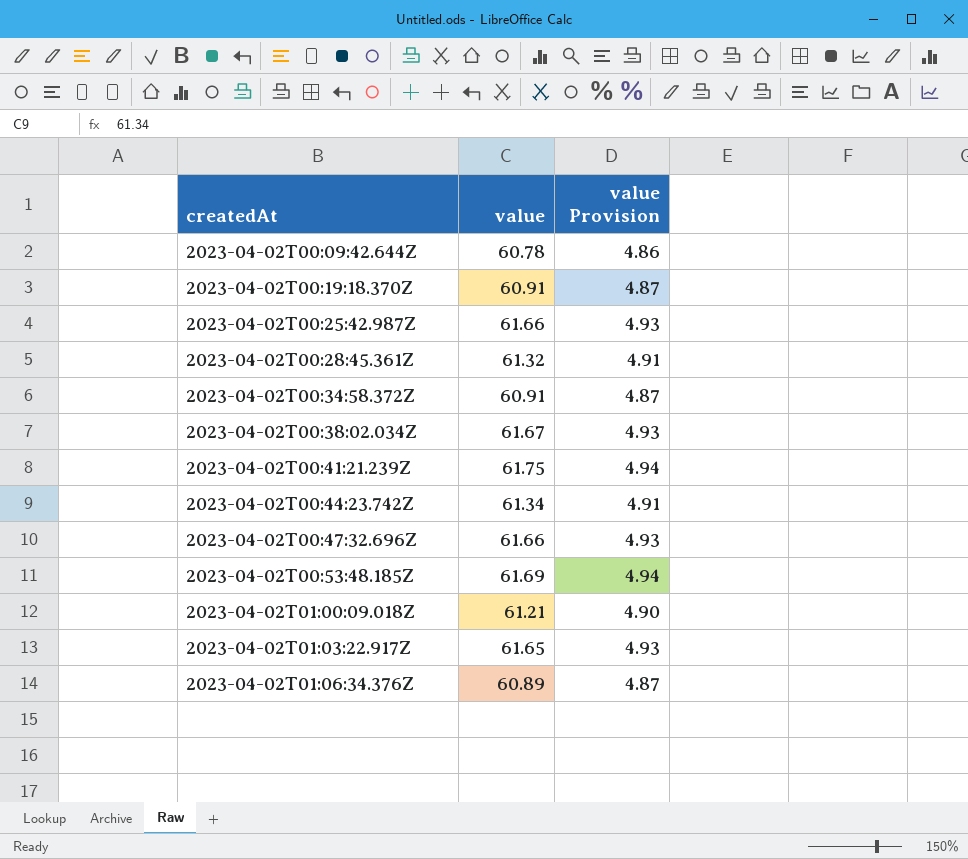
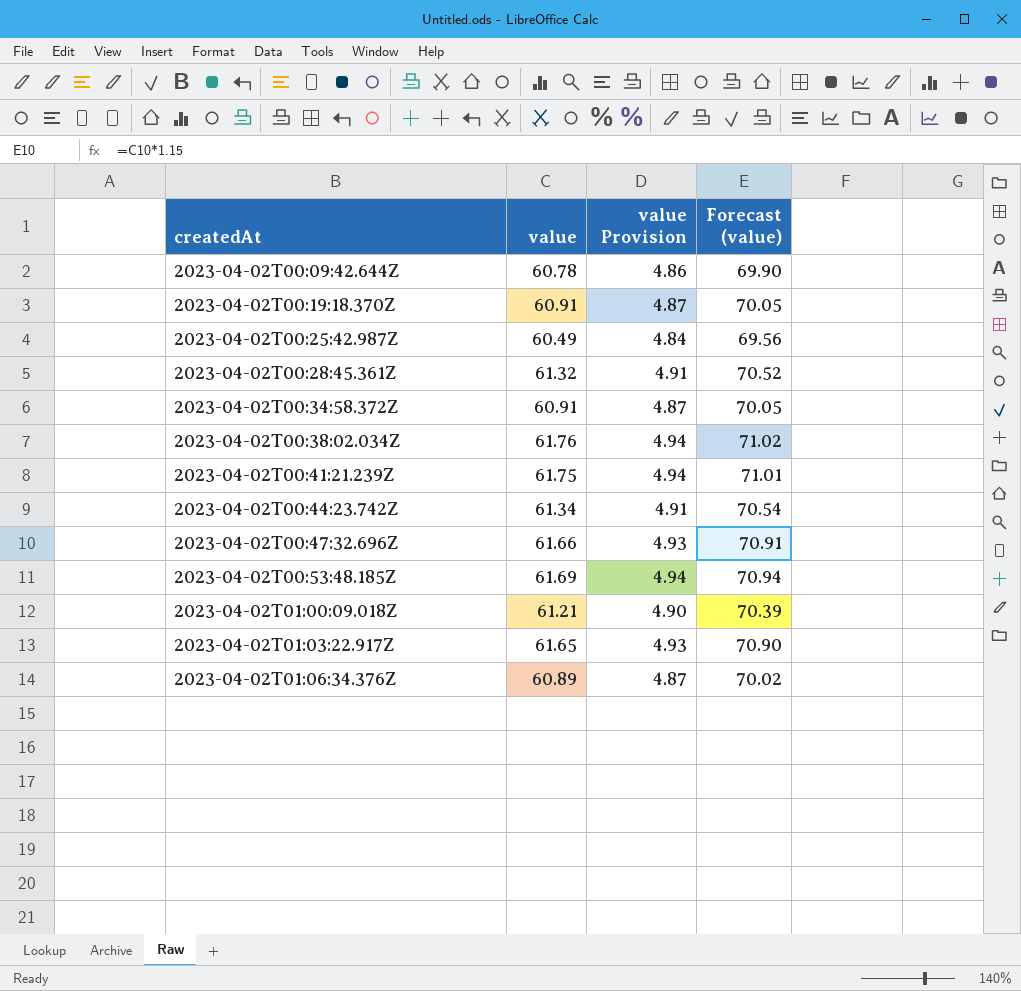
column Forecast (value) | formula: none -> [value] * 1.15
2023-04-02T00:25:42.987Z | value: 61.66 -> 60.49
2023-04-02T00:25:42.987Z | value Provision: 4.93 -> 4.84
2023-04-02T00:38:02.034Z | value: 61.67 -> 61.76
2023-04-02T00:38:02.034Z | value Provision: 4.93 -> 4.94

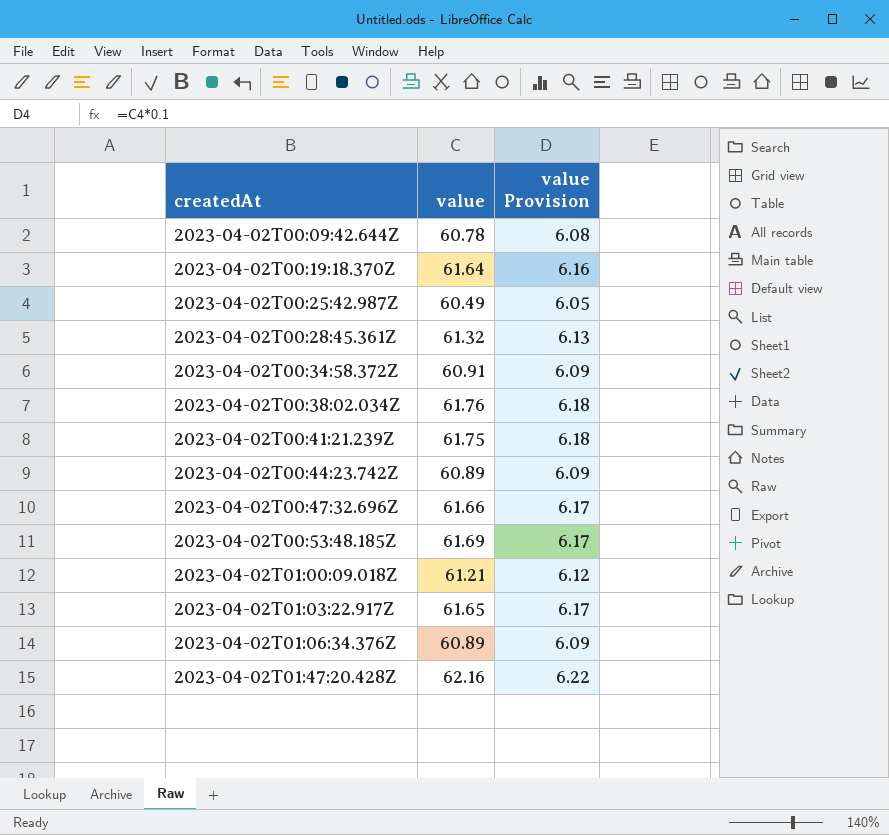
column Forecast (value) | formula: [value] * 1.15 -> none
column value Provision | formula: [value] * 0.08 -> [value] * 0.1
2023-04-02T00:19:18.370Z | value: 60.91 -> 61.64
2023-04-02T00:44:23.742Z | value: 61.34 -> 60.89
row 2023-04-02T01:47:20.428Z: none -> 62.16 | 6.22

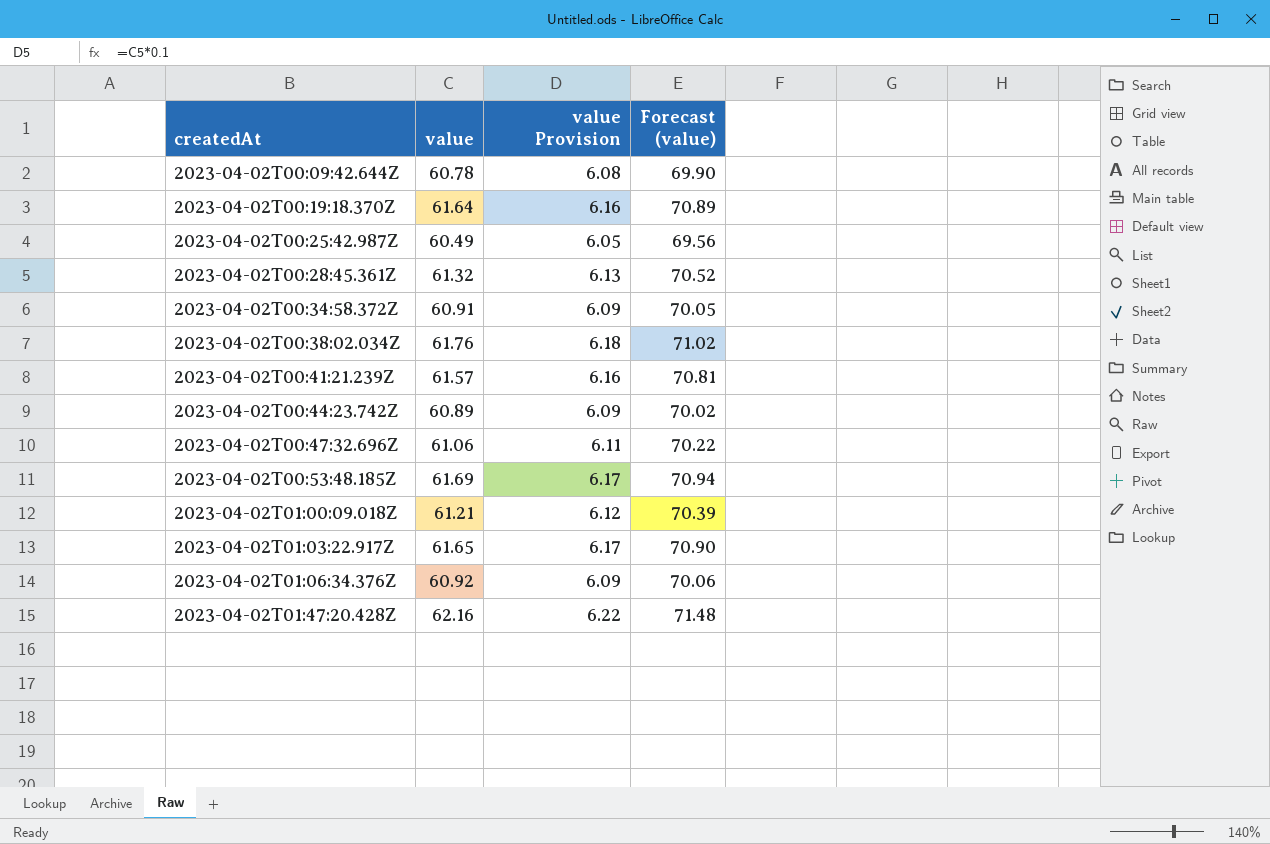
column Forecast (value) | formula: none -> [value] * 1.15
2023-04-02T00:41:21.239Z | value: 61.75 -> 61.57
2023-04-02T00:41:21.239Z | value Provision: 6.18 -> 6.16
2023-04-02T00:47:32.696Z | value: 61.66 -> 61.06
2023-04-02T00:47:32.696Z | value Provision: 6.17 -> 6.11
2023-04-02T01:06:34.376Z | value: 60.89 -> 60.92

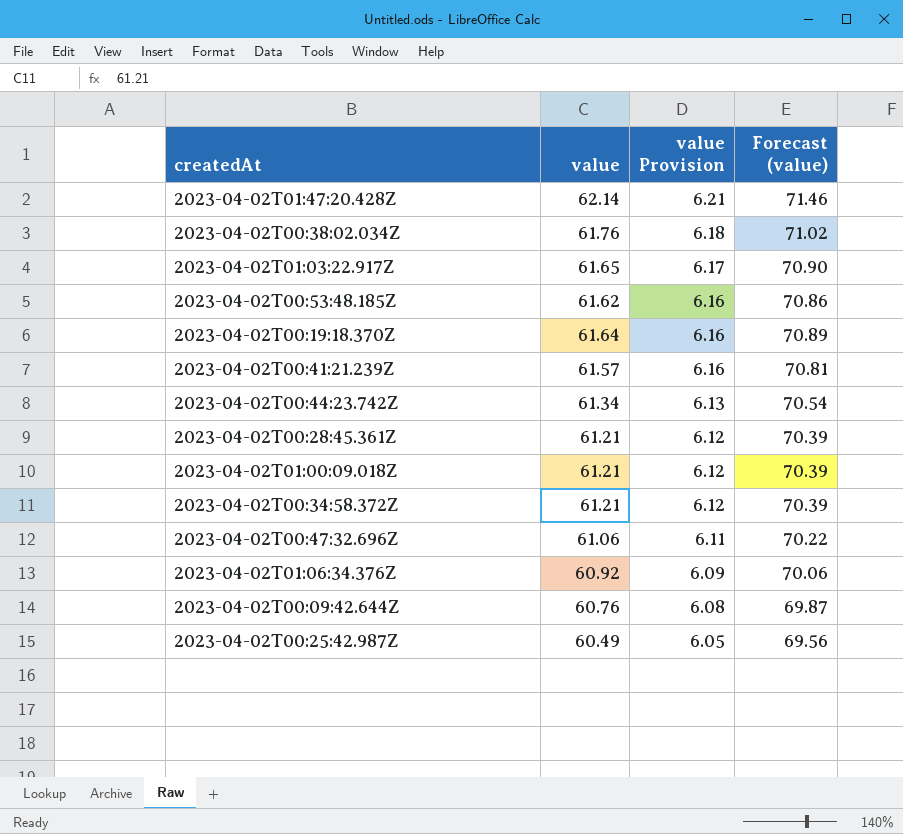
row order: createdAt ascending -> value Provision descending
2023-04-02T01:47:20.428Z | value: 62.16 -> 62.14
2023-04-02T01:47:20.428Z | value Provision: 6.22 -> 6.21
2023-04-02T01:47:20.428Z | Forecast (value): 71.48 -> 71.46
2023-04-02T00:53:48.185Z | value: 61.69 -> 61.62
2023-04-02T00:53:48.185Z | value Provision: 6.17 -> 6.16
2023-04-02T00:53:48.185Z | Forecast (value): 70.94 -> 70.86
2023-04-02T00:44:23.742Z | value: 60.89 -> 61.34
2023-04-02T00:44:23.742Z | value Provision: 6.09 -> 6.13
2023-04-02T00:44:23.742Z | Forecast (value): 70.02 -> 70.54
2023-04-02T00:28:45.361Z | value: 61.32 -> 61.21
2023-04-02T00:28:45.361Z | value Provision: 6.13 -> 6.12
2023-04-02T00:28:45.361Z | Forecast (value): 70.52 -> 70.39
2023-04-02T00:34:58.372Z | value: 60.91 -> 61.21
2023-04-02T00:34:58.372Z | value Provision: 6.09 -> 6.12
2023-04-02T00:34:58.372Z | Forecast (value): 70.05 -> 70.39
2023-04-02T00:09:42.644Z | value: 60.78 -> 60.76
2023-04-02T00:09:42.644Z | Forecast (value): 69.90 -> 69.87

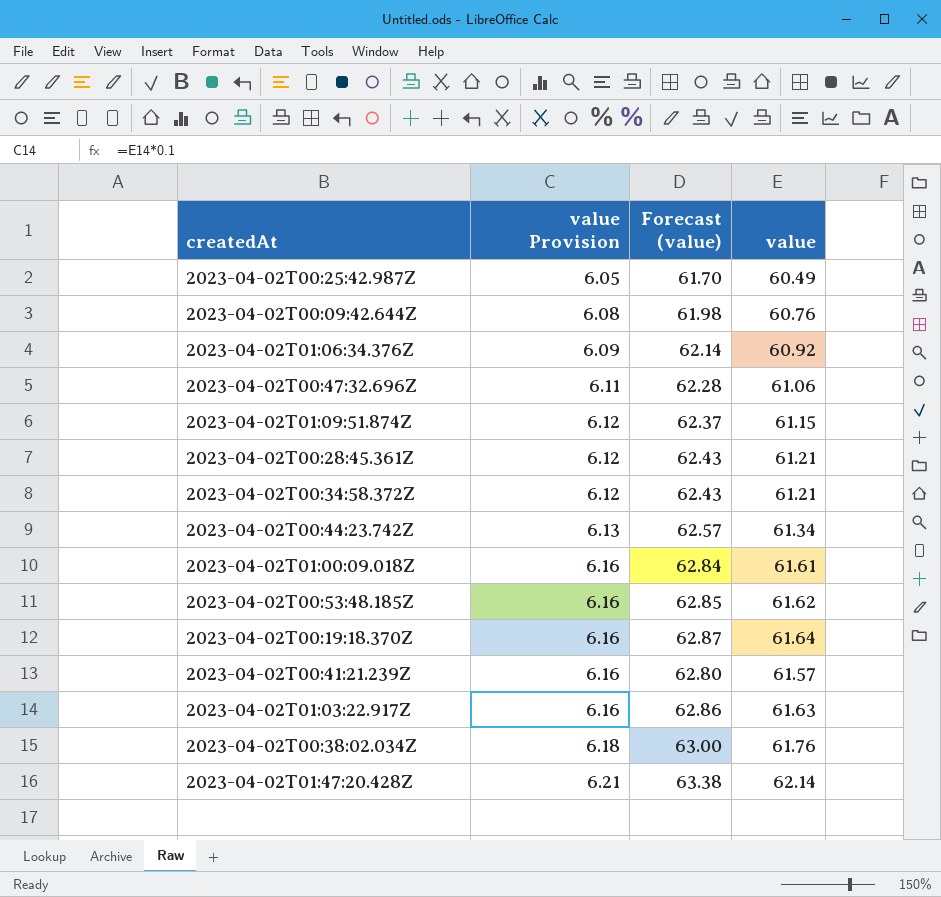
row order: value Provision descending -> value Provision ascending
column Forecast (value) | formula: [value] * 1.15 -> [value] * 1.02
column value | position: 2 -> 4
row 2023-04-02T01:09:51.874Z: none -> 6.12 | 62.37 | 61.15
2023-04-02T01:00:09.018Z | value Provision: 6.12 -> 6.16
2023-04-02T01:00:09.018Z | value: 61.21 -> 61.61
2023-04-02T01:03:22.917Z | value Provision: 6.17 -> 6.16
2023-04-02T01:03:22.917Z | value: 61.65 -> 61.63

